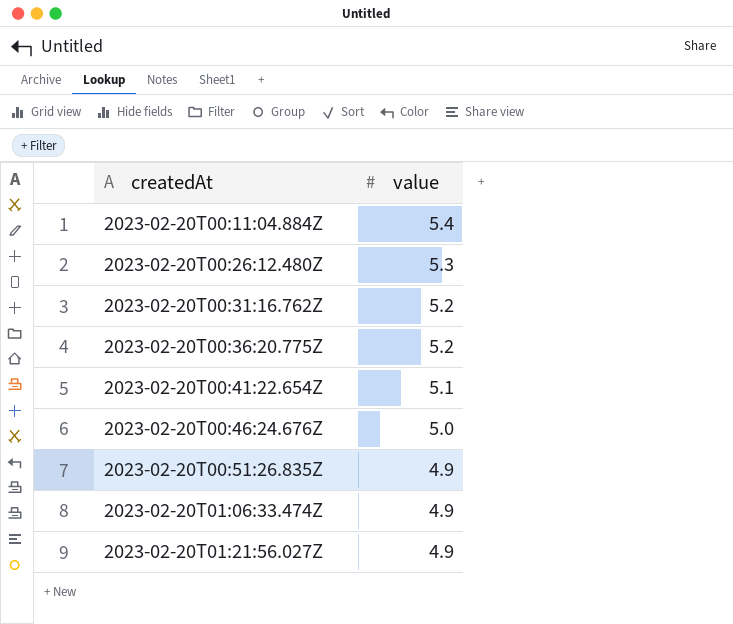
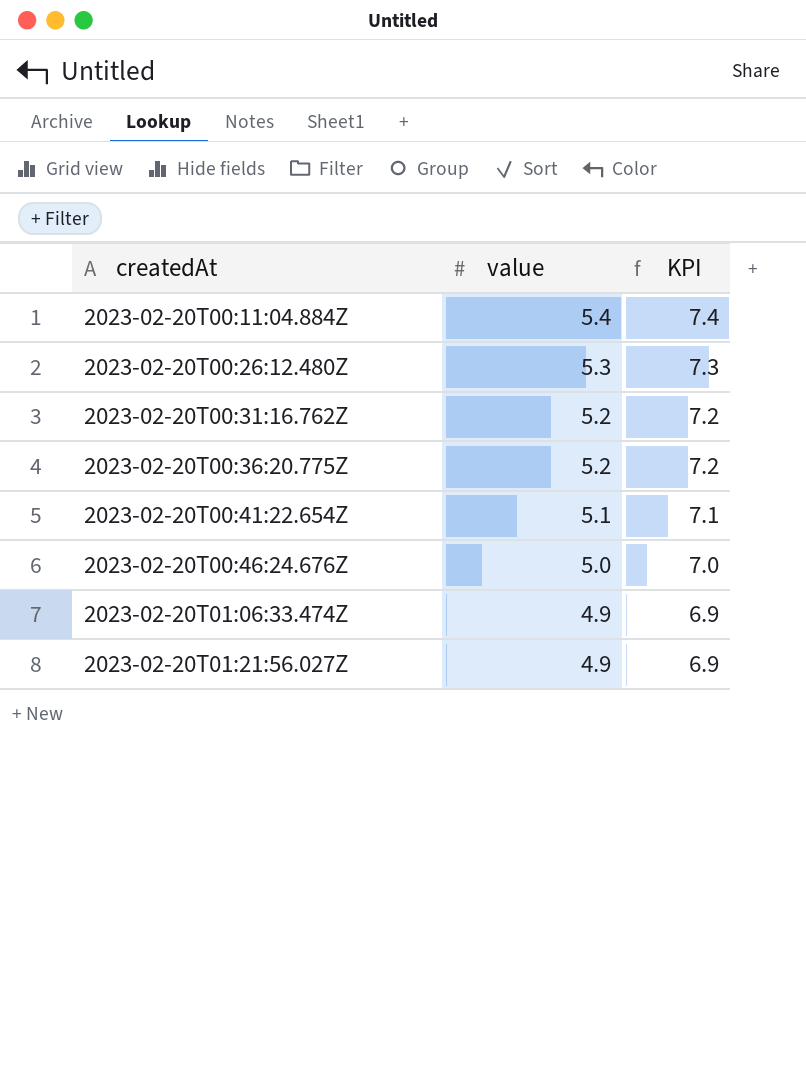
column KPI | formula: none -> [value] + 2
row 2023-02-20T00:51:26.835Z: 4.9 -> none

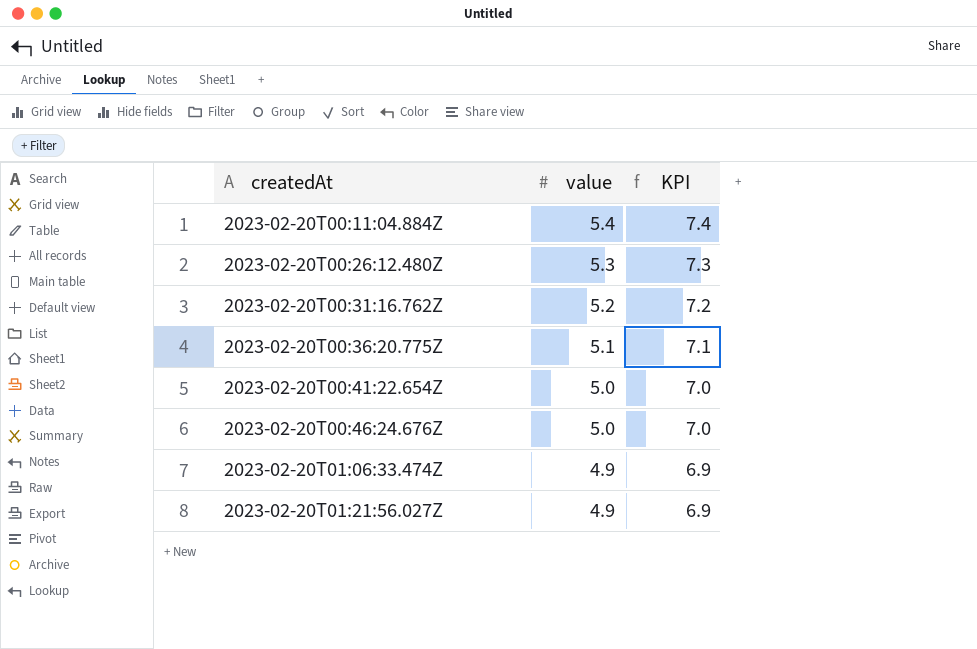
2023-02-20T00:36:20.775Z | value: 5.2 -> 5.1
2023-02-20T00:36:20.775Z | KPI: 7.2 -> 7.1
2023-02-20T00:41:22.654Z | value: 5.1 -> 5.0
2023-02-20T00:41:22.654Z | KPI: 7.1 -> 7.0

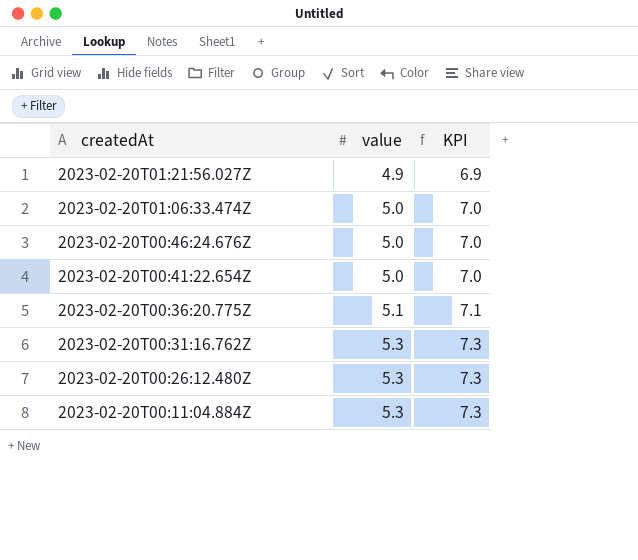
row order: createdAt ascending -> createdAt descending
2023-02-20T01:06:33.474Z | value: 4.9 -> 5.0
2023-02-20T01:06:33.474Z | KPI: 6.9 -> 7.0
2023-02-20T00:31:16.762Z | value: 5.2 -> 5.3
2023-02-20T00:31:16.762Z | KPI: 7.2 -> 7.3
2023-02-20T00:11:04.884Z | value: 5.4 -> 5.3
2023-02-20T00:11:04.884Z | KPI: 7.4 -> 7.3

